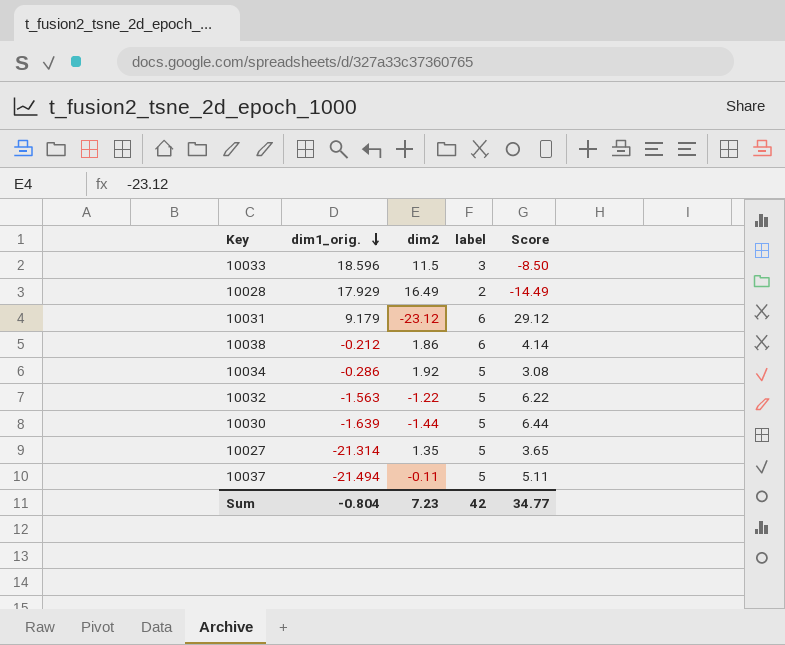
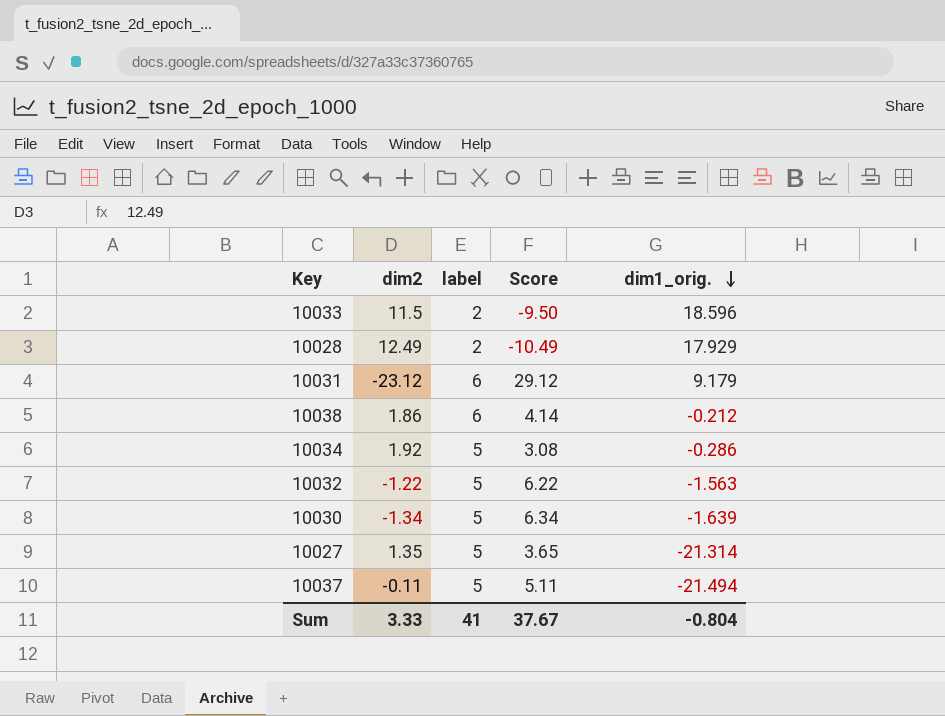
column dim1_orig. | position: 2 -> 5
10033 | label: 3 -> 2
10033 | Score: -8.50 -> -9.50
10028 | dim2: 16.49 -> 12.49
10028 | Score: -14.49 -> -10.49
10030 | dim2: -1.44 -> -1.34
10030 | Score: 6.44 -> 6.34
Sum | dim2: 7.23 -> 3.33
Sum | label: 42 -> 41
Sum | Score: 34.77 -> 37.67

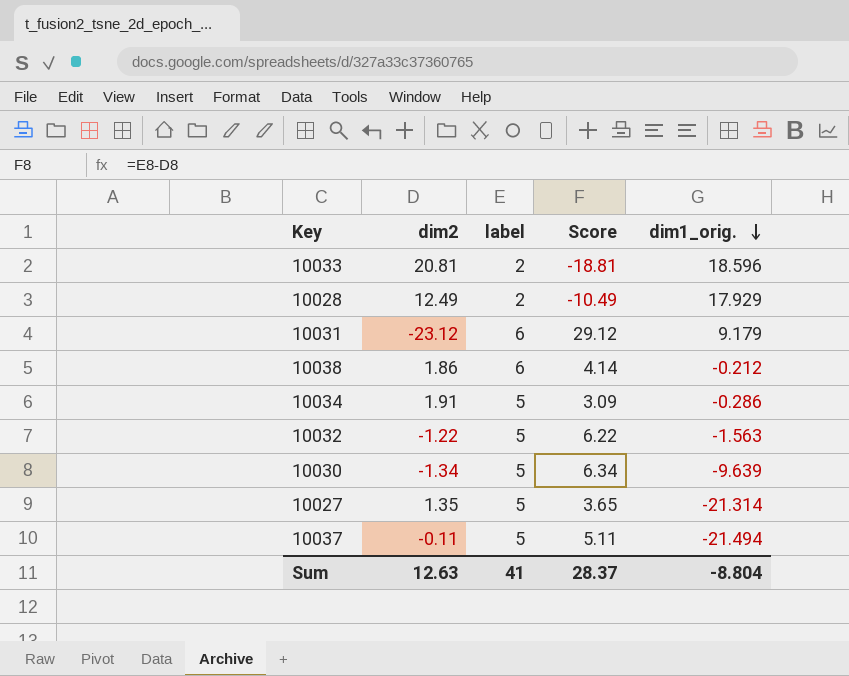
10033 | dim2: 11.5 -> 20.81
10033 | Score: -9.50 -> -18.81
10034 | dim2: 1.92 -> 1.91
10034 | Score: 3.08 -> 3.09
10030 | dim1_orig.: -1.639 -> -9.639
Sum | dim2: 3.33 -> 12.63
Sum | Score: 37.67 -> 28.37
Sum | dim1_orig.: -0.804 -> -8.804

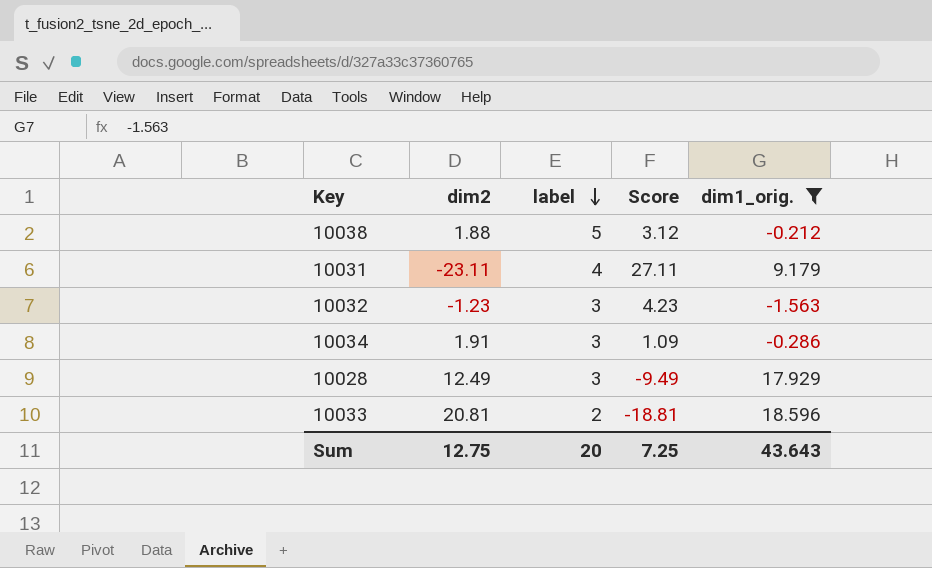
filter: none -> dim1_orig. >= -1.563
row order: dim1_orig. descending -> label descending
10038 | dim2: 1.86 -> 1.88
10038 | label: 6 -> 5
10038 | Score: 4.14 -> 3.12
10031 | dim2: -23.12 -> -23.11
10031 | label: 6 -> 4
10031 | Score: 29.12 -> 27.11
10032 | dim2: -1.22 -> -1.23
10032 | label: 5 -> 3
10032 | Score: 6.22 -> 4.23
10034 | label: 5 -> 3
10034 | Score: 3.09 -> 1.09
10028 | label: 2 -> 3
10028 | Score: -10.49 -> -9.49
Sum | dim2: 12.63 -> 12.75
Sum | label: 41 -> 20
Sum | Score: 28.37 -> 7.25
Sum | dim1_orig.: -8.804 -> 43.643

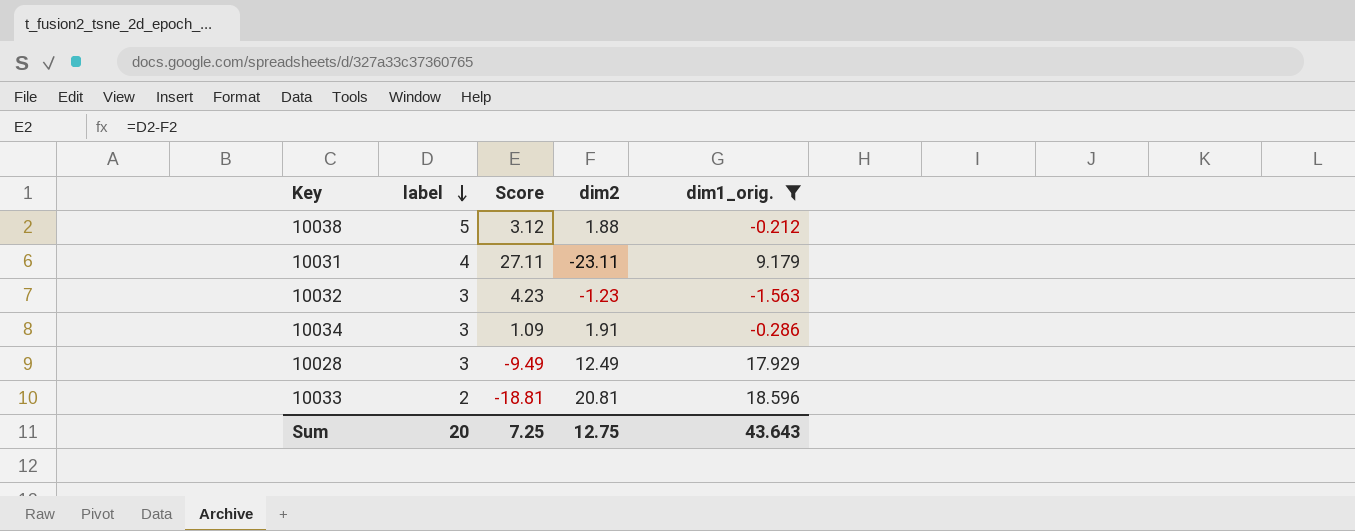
column dim2 | position: 2 -> 4

